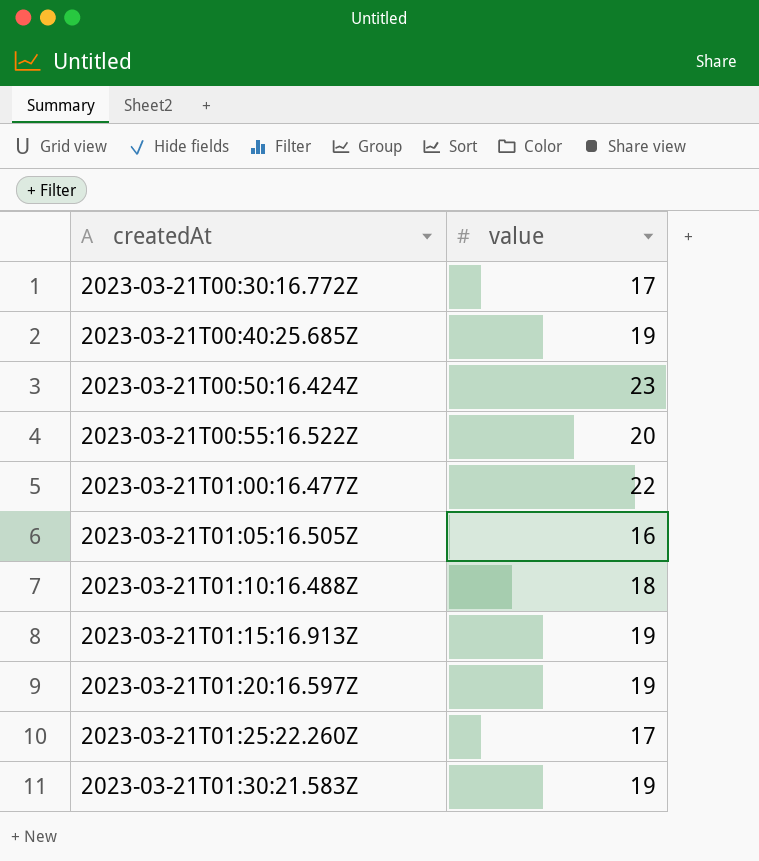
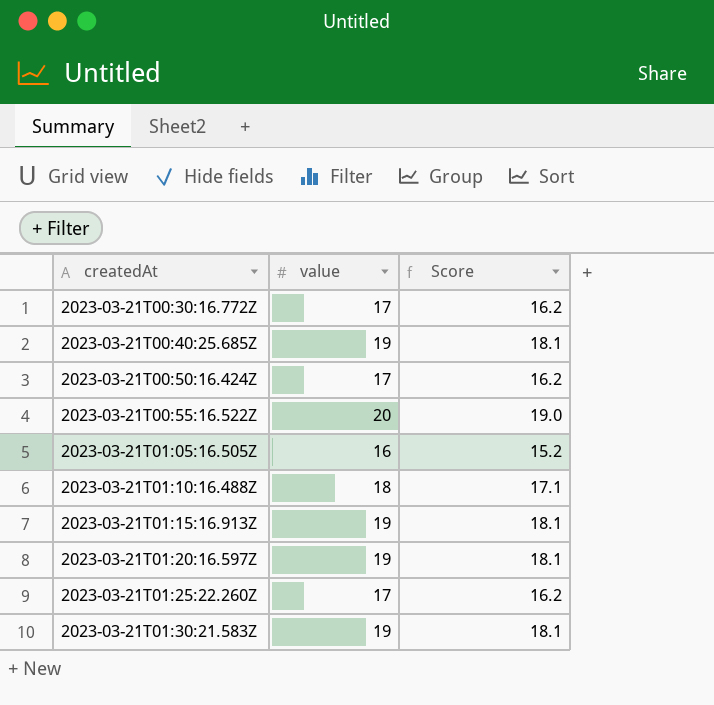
column Score | formula: none -> [value] * 0.95
row 2023-03-21T01:00:16.477Z: 22 -> none
2023-03-21T00:50:16.424Z | value: 23 -> 17

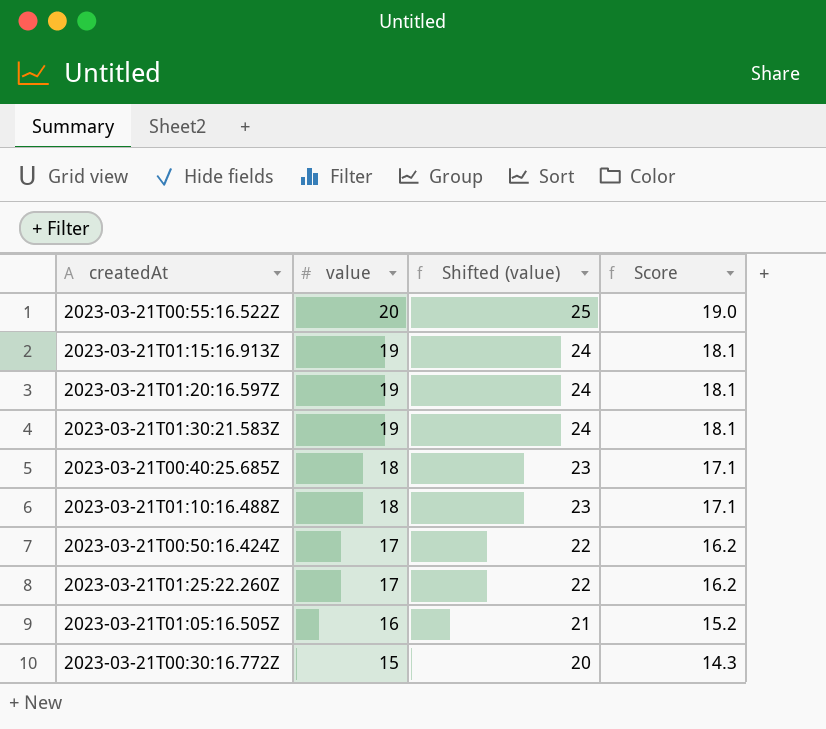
row order: createdAt ascending -> value descending
column Shifted (value) | formula: none -> [value] + 5
2023-03-21T00:40:25.685Z | value: 19 -> 18
2023-03-21T00:40:25.685Z | Score: 18.1 -> 17.1
2023-03-21T00:30:16.772Z | value: 17 -> 15
2023-03-21T00:30:16.772Z | Score: 16.2 -> 14.3

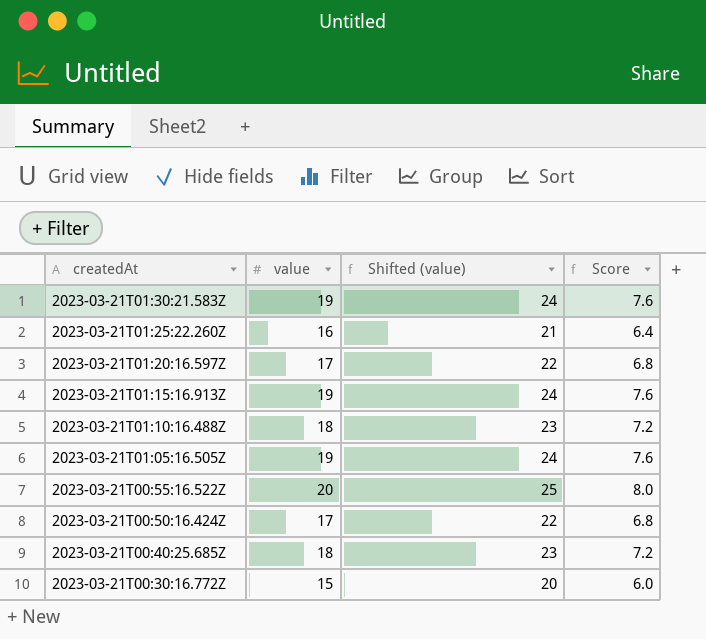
row order: value descending -> createdAt descending
column Score | formula: [value] * 0.95 -> [value] * 0.4
2023-03-21T01:25:22.260Z | value: 17 -> 16
2023-03-21T01:25:22.260Z | Shifted (value): 22 -> 21
2023-03-21T01:20:16.597Z | value: 19 -> 17
2023-03-21T01:20:16.597Z | Shifted (value): 24 -> 22
2023-03-21T01:05:16.505Z | value: 16 -> 19
2023-03-21T01:05:16.505Z | Shifted (value): 21 -> 24

